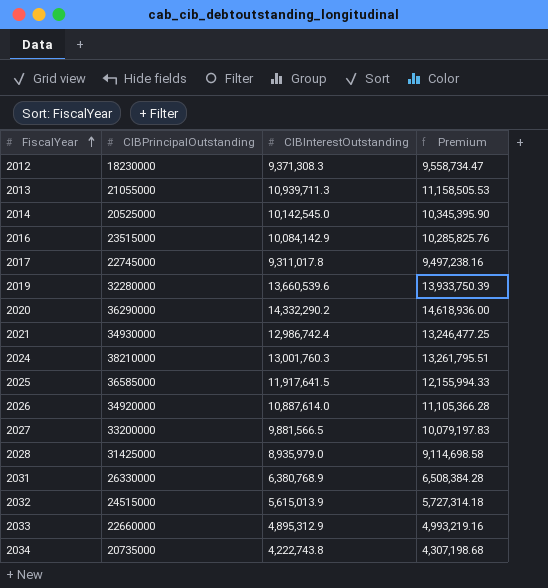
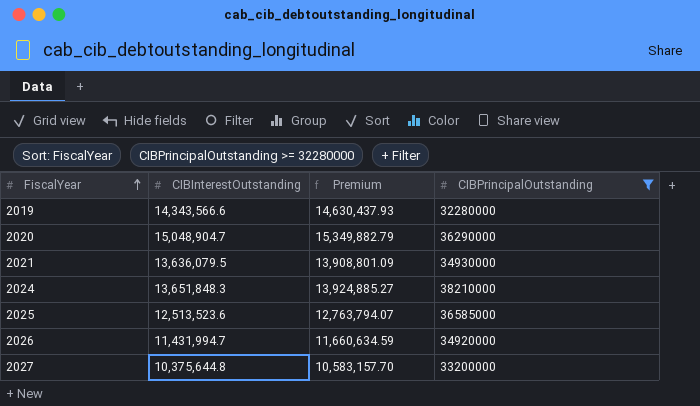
filter: none -> CIBPrincipalOutstanding >= 32280000
column CIBPrincipalOutstanding | position: 2 -> 4
2019 | CIBInterestOutstanding: 13,660,539.6 -> 14,343,566.6
2019 | Premium: 13,933,750.39 -> 14,630,437.93
2020 | CIBInterestOutstanding: 14,332,290.2 -> 15,048,904.7
2020 | Premium: 14,618,936.00 -> 15,349,882.79
2021 | CIBInterestOutstanding: 12,986,742.4 -> 13,636,079.5
2021 | Premium: 13,246,477.25 -> 13,908,801.09
2024 | CIBInterestOutstanding: 13,001,760.3 -> 13,651,848.3
2024 | Premium: 13,261,795.51 -> 13,924,885.27
2025 | CIBInterestOutstanding: 11,917,641.5 -> 12,513,523.6
2025 | Premium: 12,155,994.33 -> 12,763,794.07
2026 | CIBInterestOutstanding: 10,887,614.0 -> 11,431,994.7
2026 | Premium: 11,105,366.28 -> 11,660,634.59
2027 | CIBInterestOutstanding: 9,881,566.5 -> 10,375,644.8
2027 | Premium: 10,079,197.83 -> 10,583,157.70

